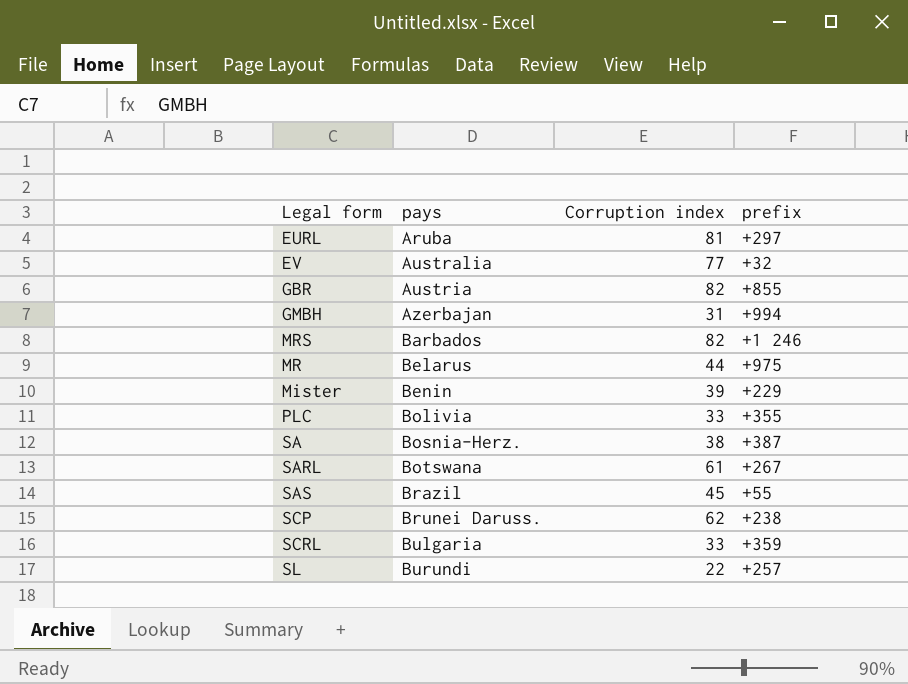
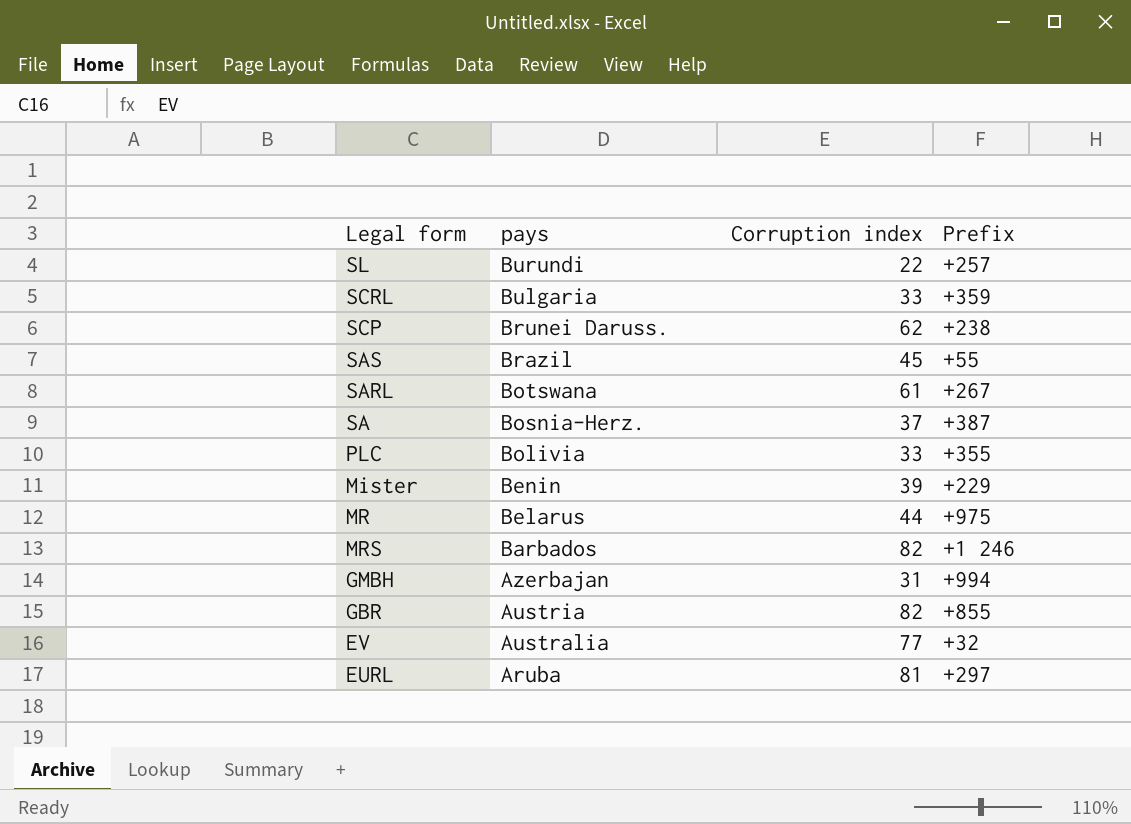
row order: pays ascending -> pays descending
column name: prefix -> Prefix
SA | Corruption index: 38 -> 37

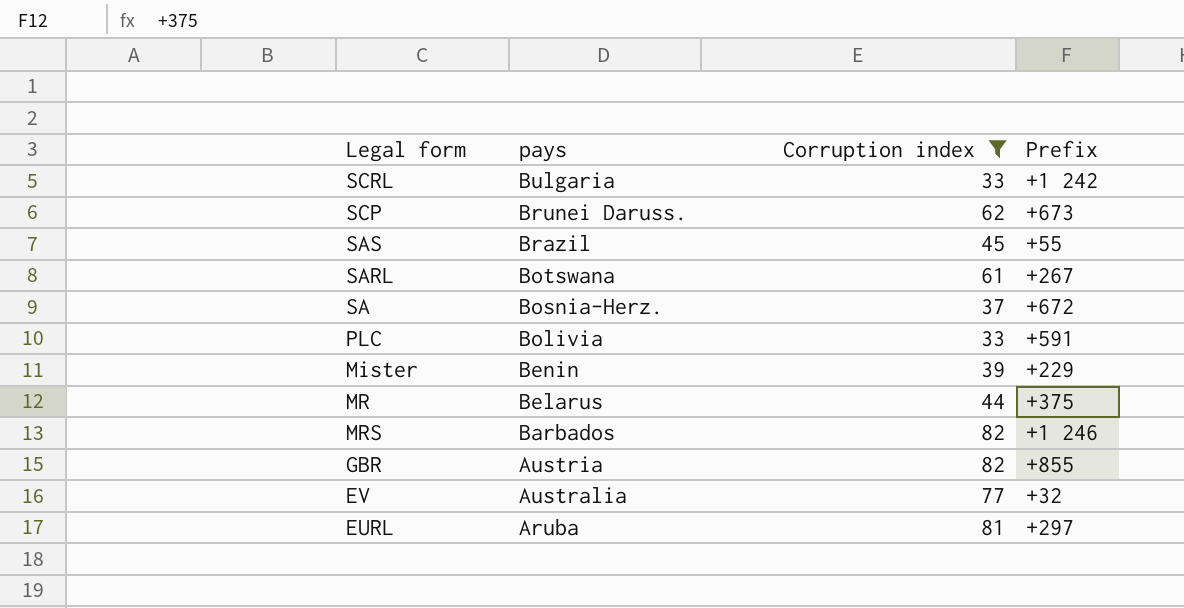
filter: none -> Corruption index >= 33
SCRL | Prefix: +359 -> +1 242
SCP | Prefix: +238 -> +673
SA | Prefix: +387 -> +672
PLC | Prefix: +355 -> +591
MR | Prefix: +975 -> +375

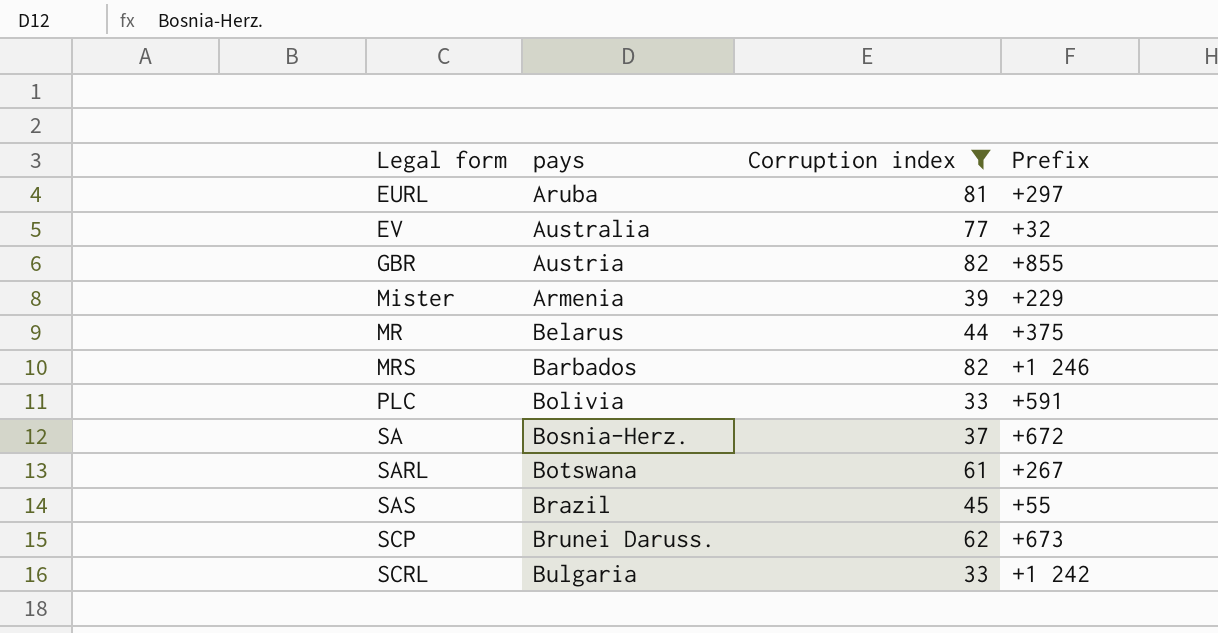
row order: pays descending -> Legal form ascending
Mister | pays: Benin -> Armenia

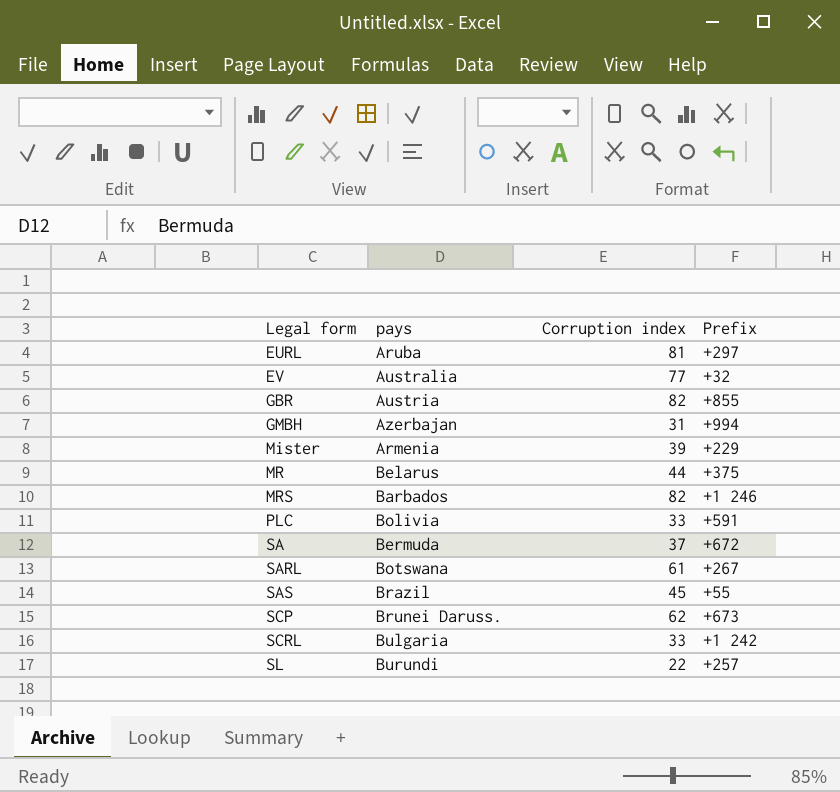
filter: Corruption index >= 33 -> none
SA | pays: Bosnia-Herz. -> Bermuda

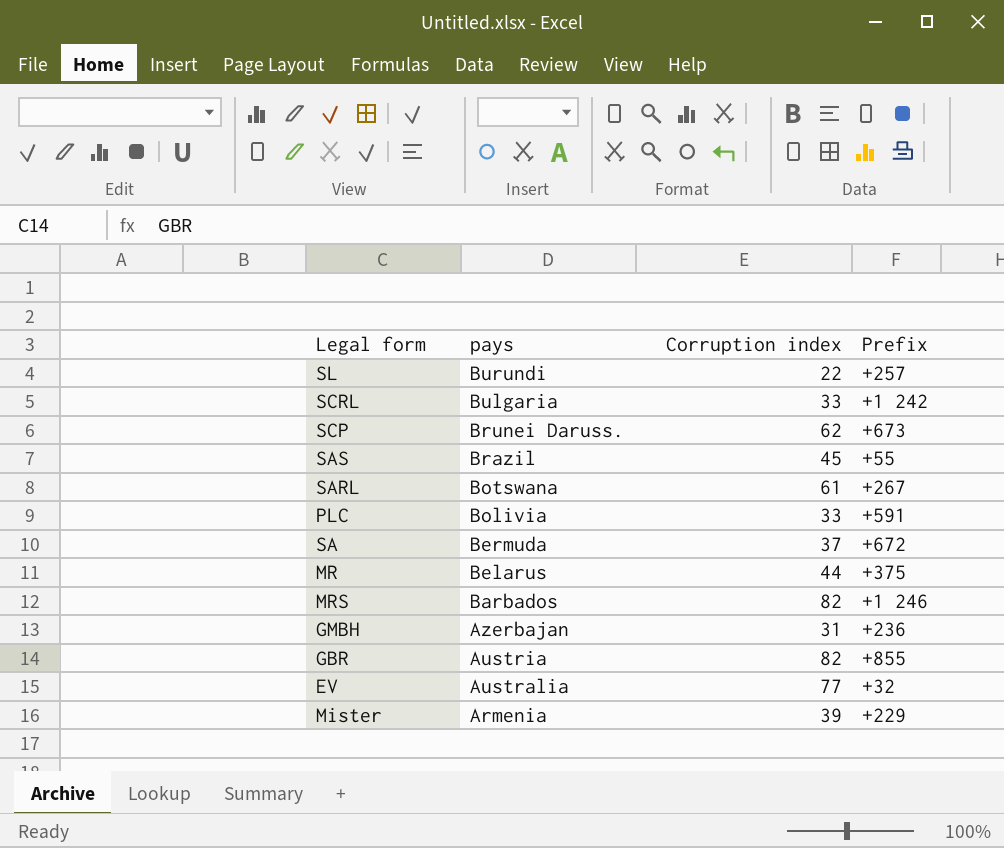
row order: Legal form ascending -> pays descending
row EURL: Aruba | 81 | +297 -> none
GMBH | Prefix: +994 -> +236

